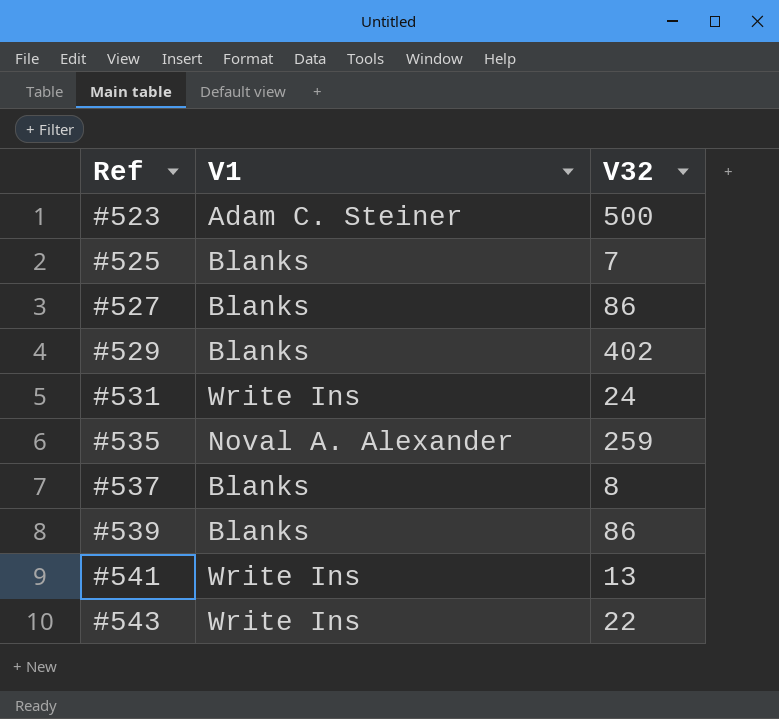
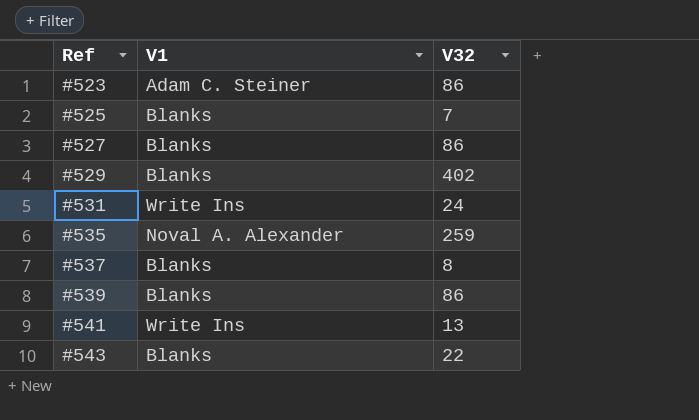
#523 | V32: 500 -> 86
#543 | V1: Write Ins -> Blanks

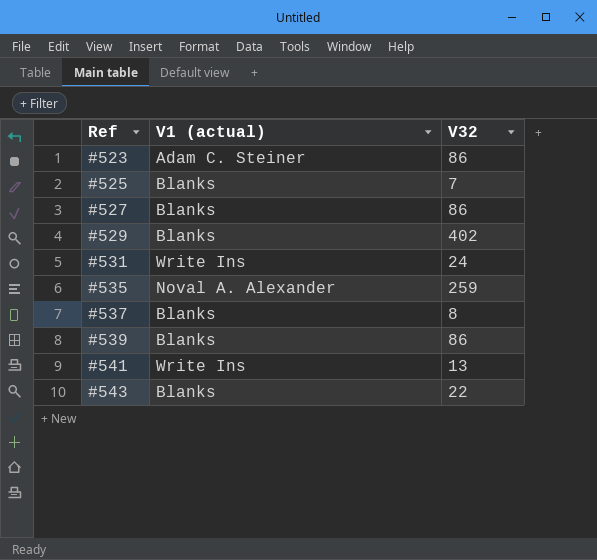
column name: V1 -> V1 (actual)

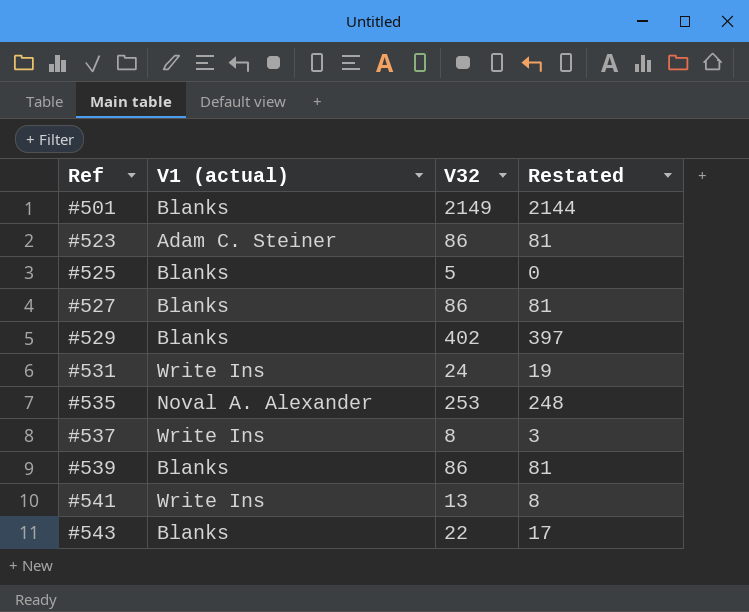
column Restated | formula: none -> [V32] - 5
row #501: none -> Blanks | 2149 | 2144
#525 | V32: 7 -> 5
#535 | V32: 259 -> 253
#537 | V1 (actual): Blanks -> Write Ins

